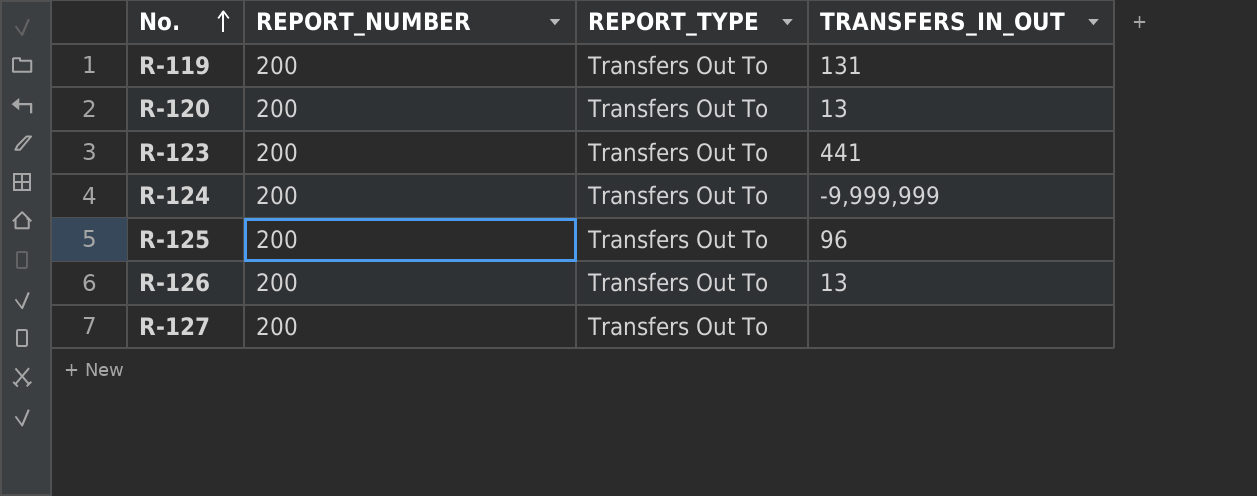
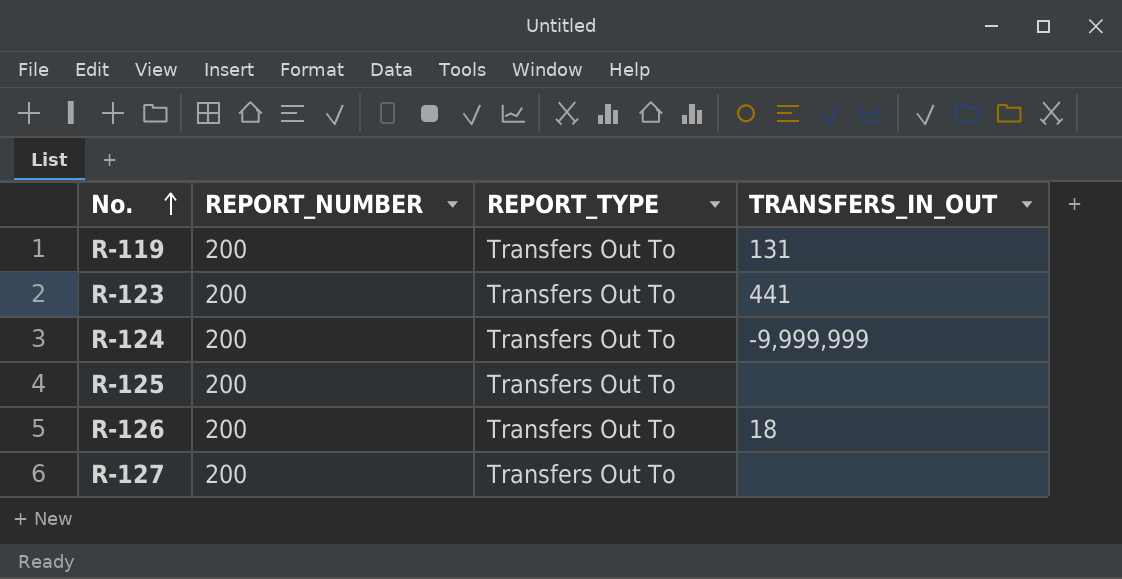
row R-120: 200 | Transfers Out To | 13 -> none
R-125 | TRANSFERS_IN_OUT: 96 -> none
R-126 | TRANSFERS_IN_OUT: 13 -> 18

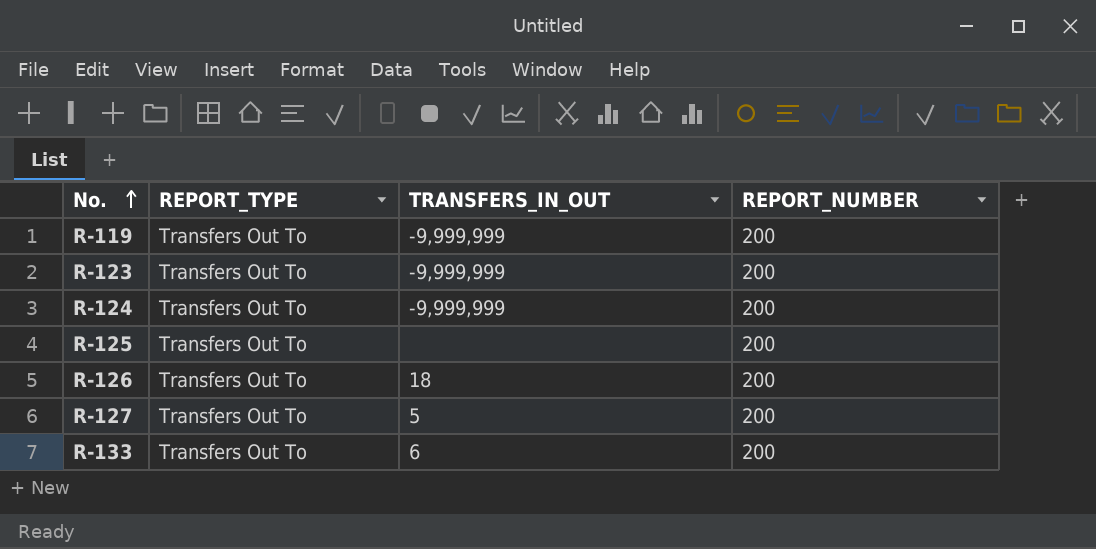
column REPORT_NUMBER | position: 2 -> 4
R-119 | TRANSFERS_IN_OUT: 131 -> -9,999,999
R-123 | TRANSFERS_IN_OUT: 441 -> -9,999,999
R-127 | TRANSFERS_IN_OUT: none -> 5
row R-133: none -> Transfers Out To | 6 | 200

